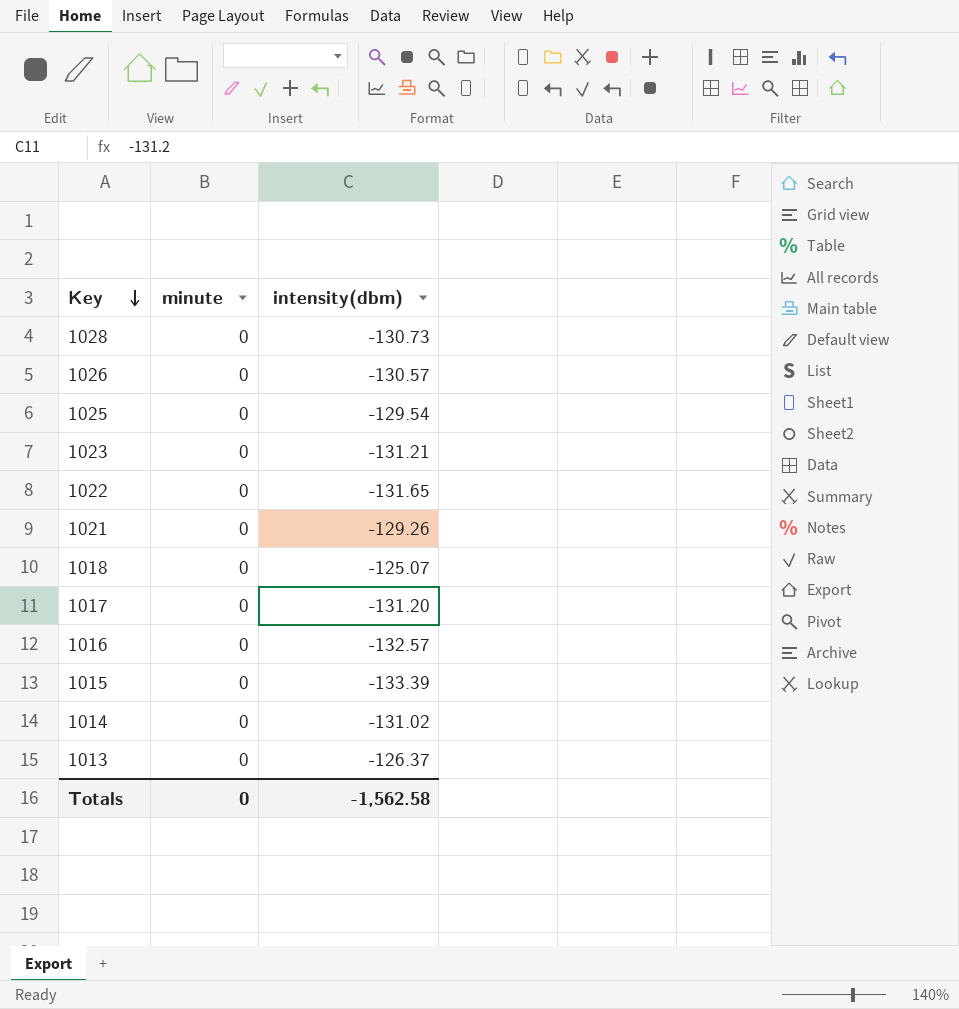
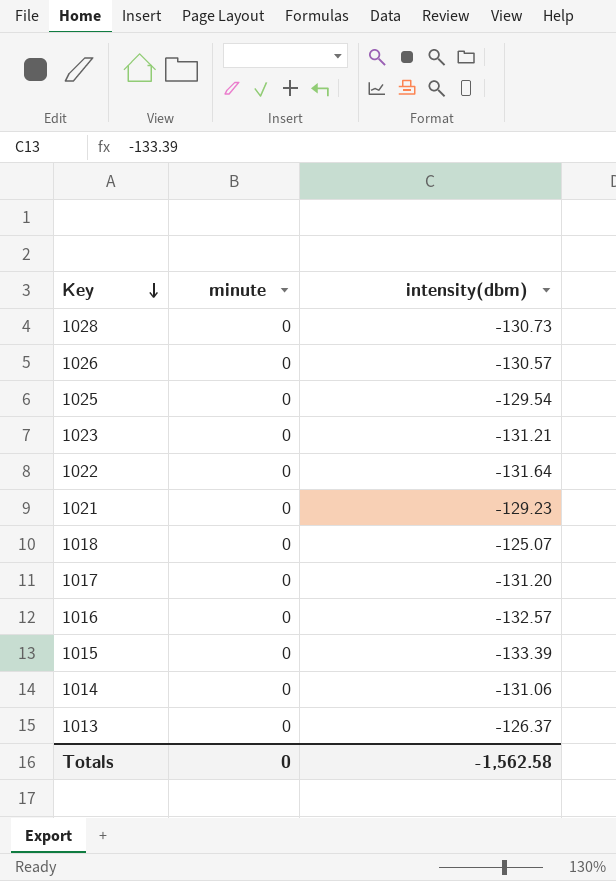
1022 | intensity(dbm): -131.65 -> -131.64
1021 | intensity(dbm): -129.26 -> -129.23
1014 | intensity(dbm): -131.02 -> -131.06

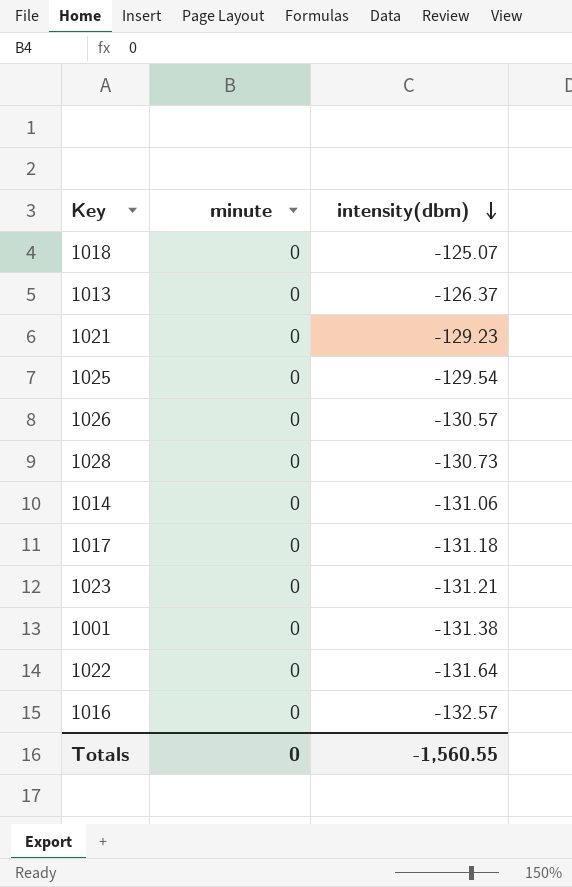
row order: Key descending -> intensity(dbm) descending
row 1015: 0 | -133.39 -> none
1017 | intensity(dbm): -131.20 -> -131.18
row 1001: none -> 0 | -131.38
Totals | intensity(dbm): -1,562.58 -> -1,560.55

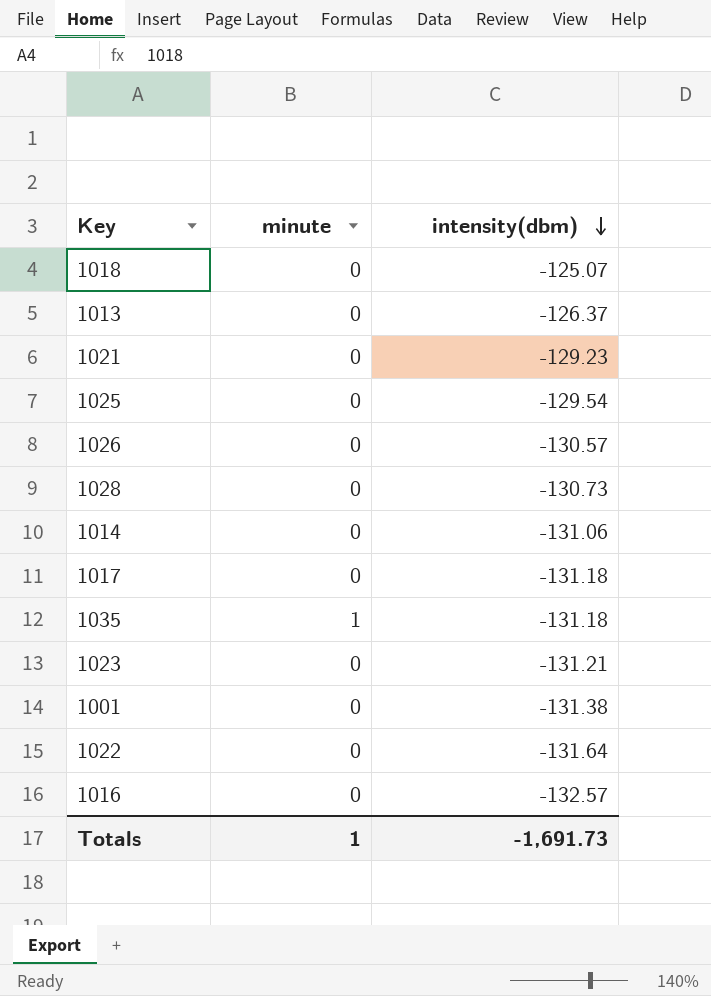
row 1035: none -> 1 | -131.18
Totals | minute: 0 -> 1
Totals | intensity(dbm): -1,560.55 -> -1,691.73

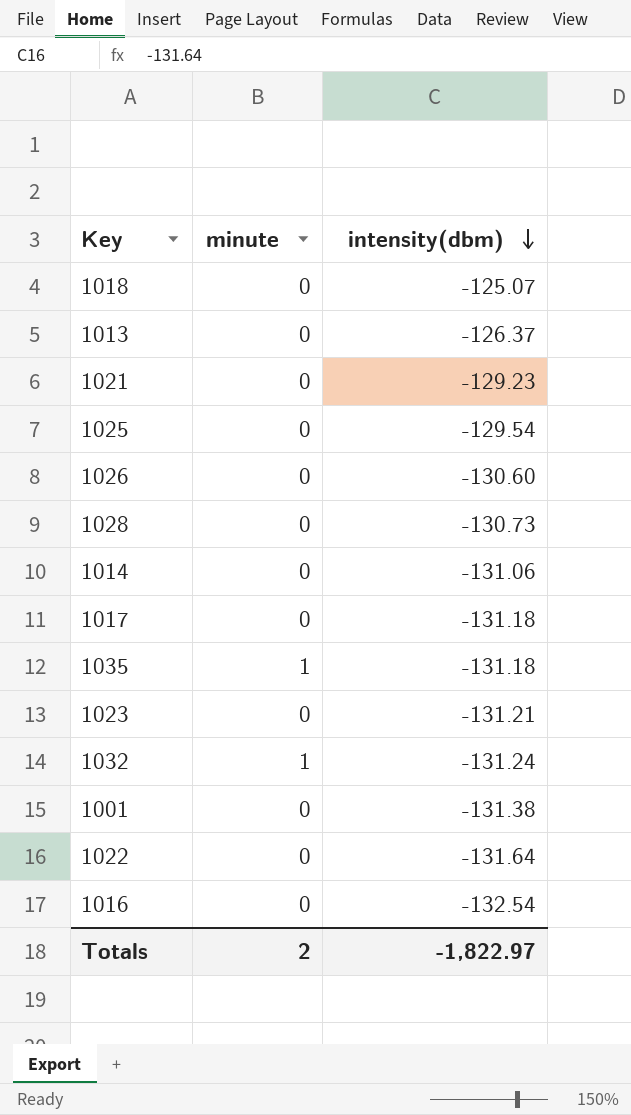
1026 | intensity(dbm): -130.57 -> -130.60
row 1032: none -> 1 | -131.24
1016 | intensity(dbm): -132.57 -> -132.54
Totals | minute: 1 -> 2
Totals | intensity(dbm): -1,691.73 -> -1,822.97

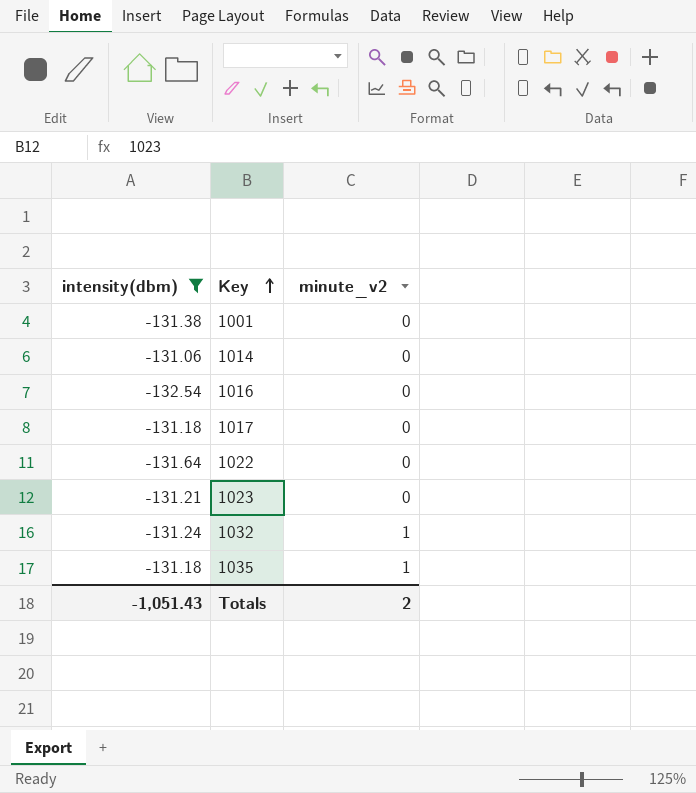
filter: none -> intensity(dbm) <= -131.06
row order: intensity(dbm) descending -> Key ascending
column intensity(dbm) | position: 3 -> 1
column name: minute -> minute_v2
Totals | intensity(dbm): -1,822.97 -> -1,051.43

